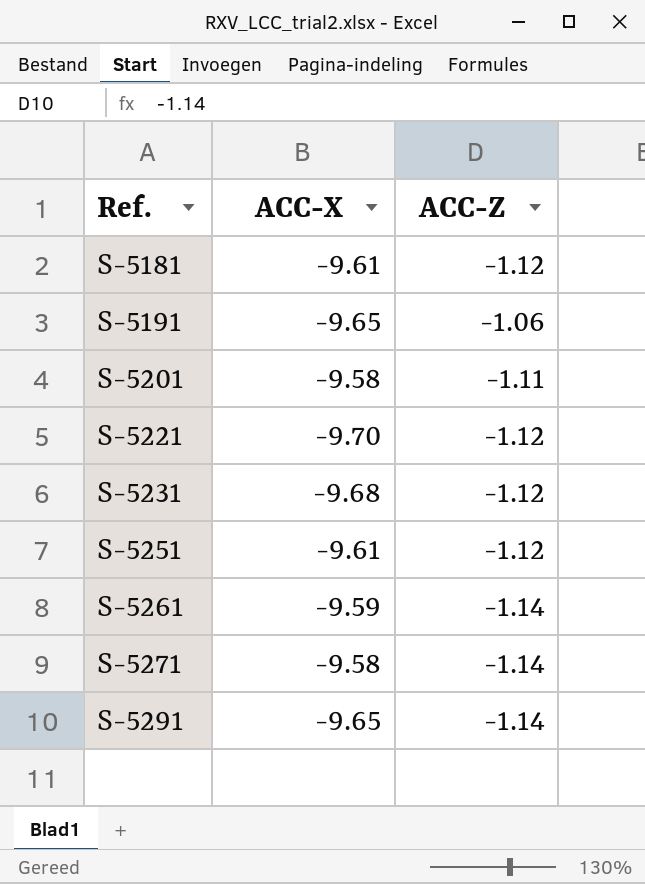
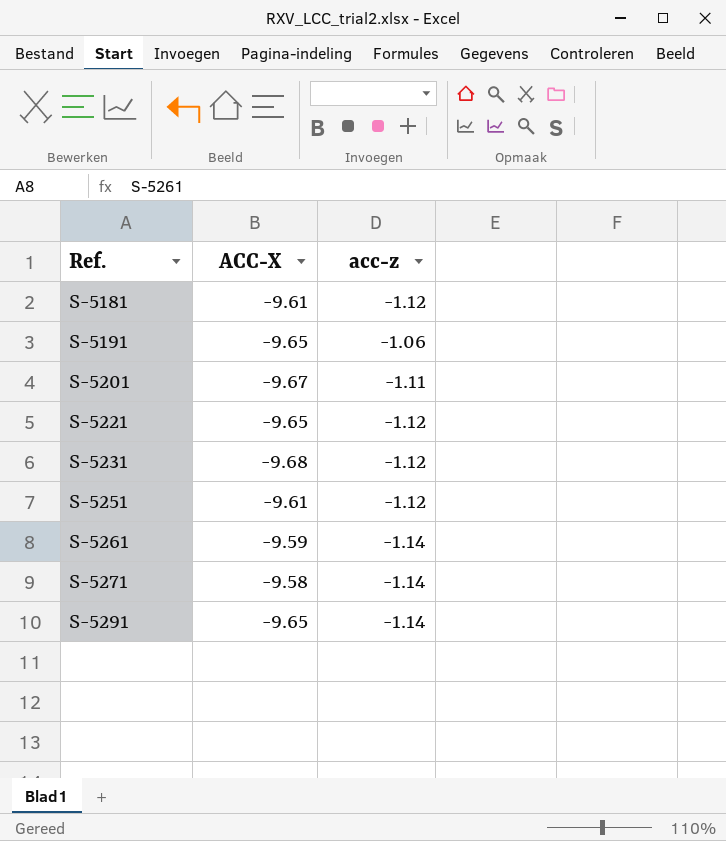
column name: ACC-Z -> acc-z
S-5201 | ACC-X: -9.58 -> -9.67
S-5221 | ACC-X: -9.70 -> -9.65

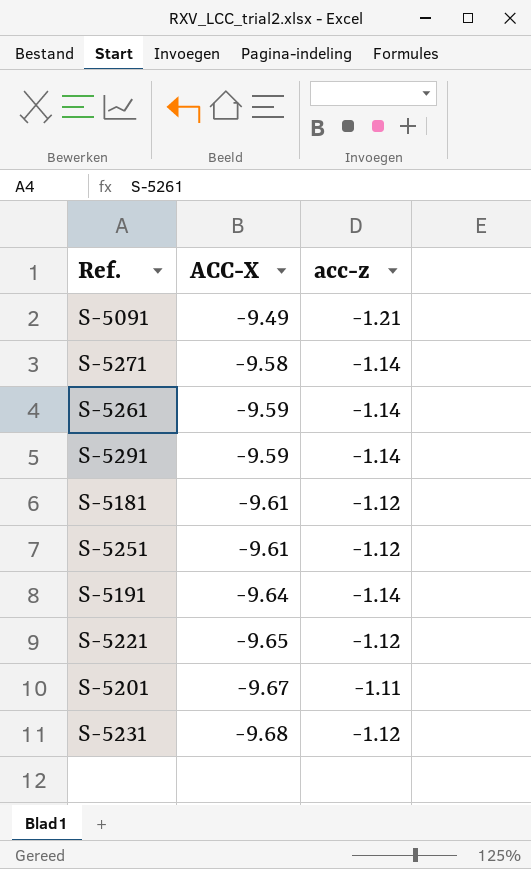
row order: Ref. ascending -> ACC-X descending
row S-5091: none -> -9.49 | -1.21
S-5291 | ACC-X: -9.65 -> -9.59
S-5191 | ACC-X: -9.65 -> -9.64
S-5191 | acc-z: -1.06 -> -1.14

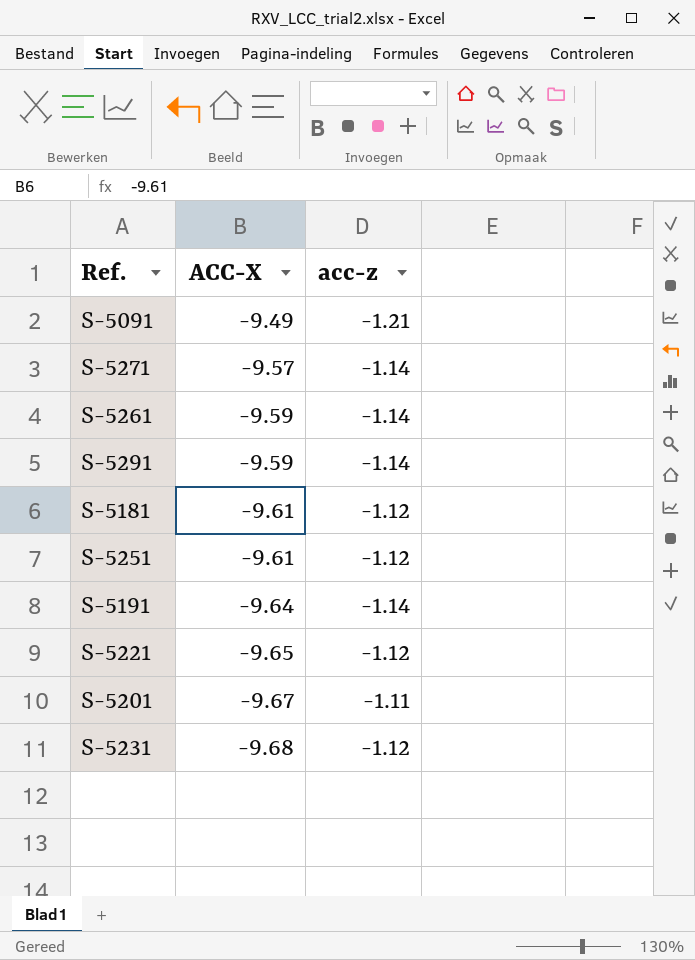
S-5271 | ACC-X: -9.58 -> -9.57

